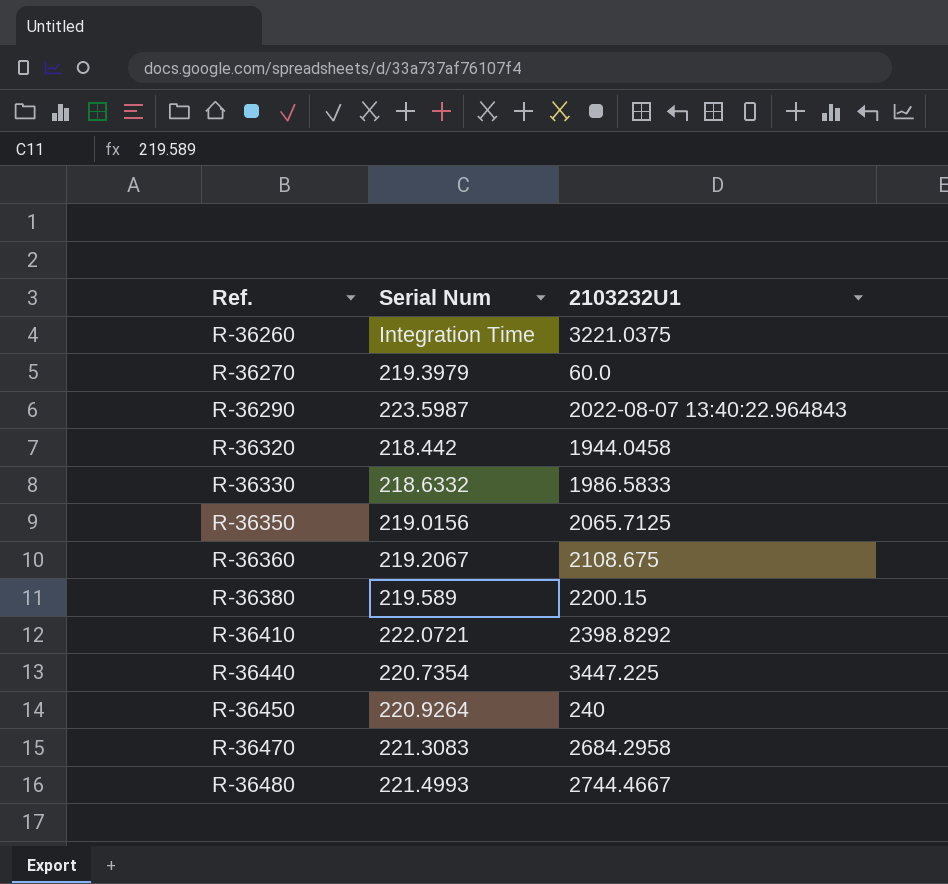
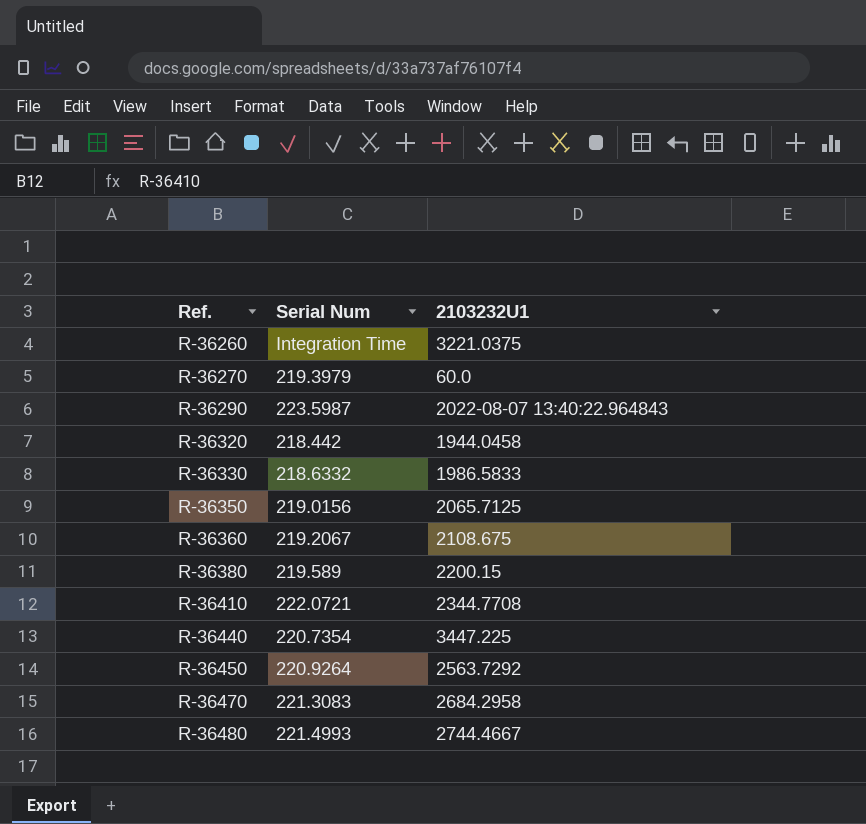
R-36410 | 2103232U1: 2398.8292 -> 2344.7708
R-36450 | 2103232U1: 240 -> 2563.7292

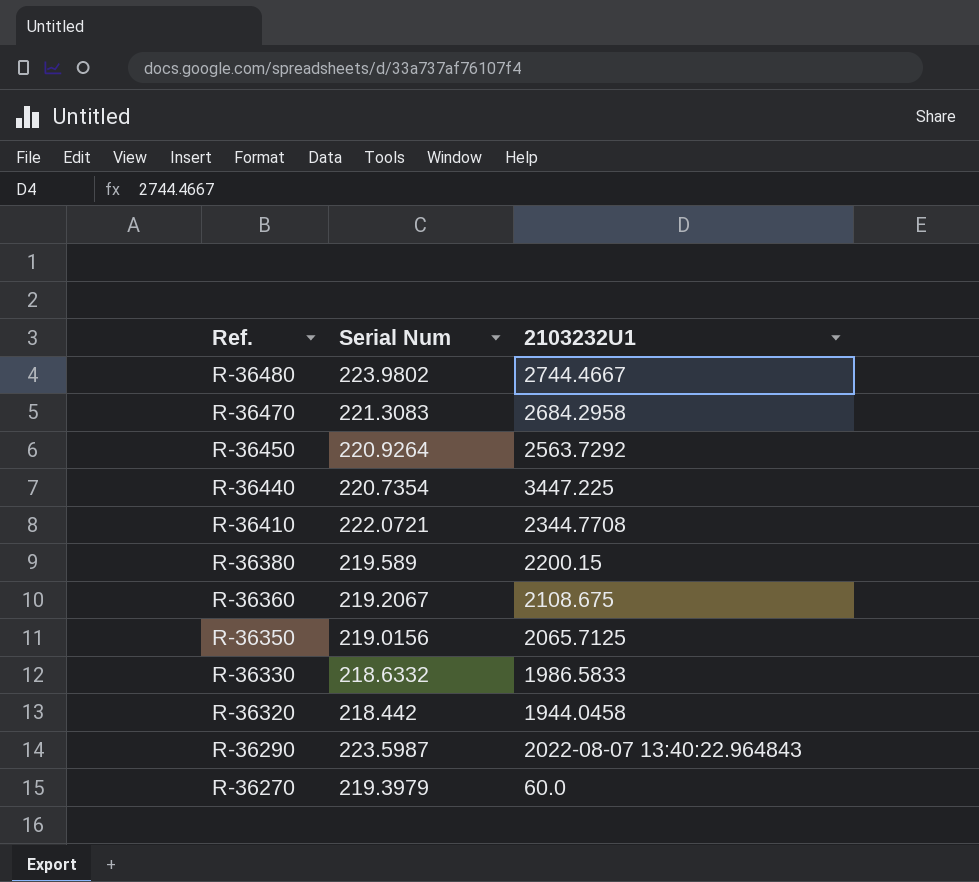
row order: Ref. ascending -> Ref. descending
row R-36260: Integration Time | 3221.0375 -> none
R-36480 | Serial Num: 221.4993 -> 223.9802

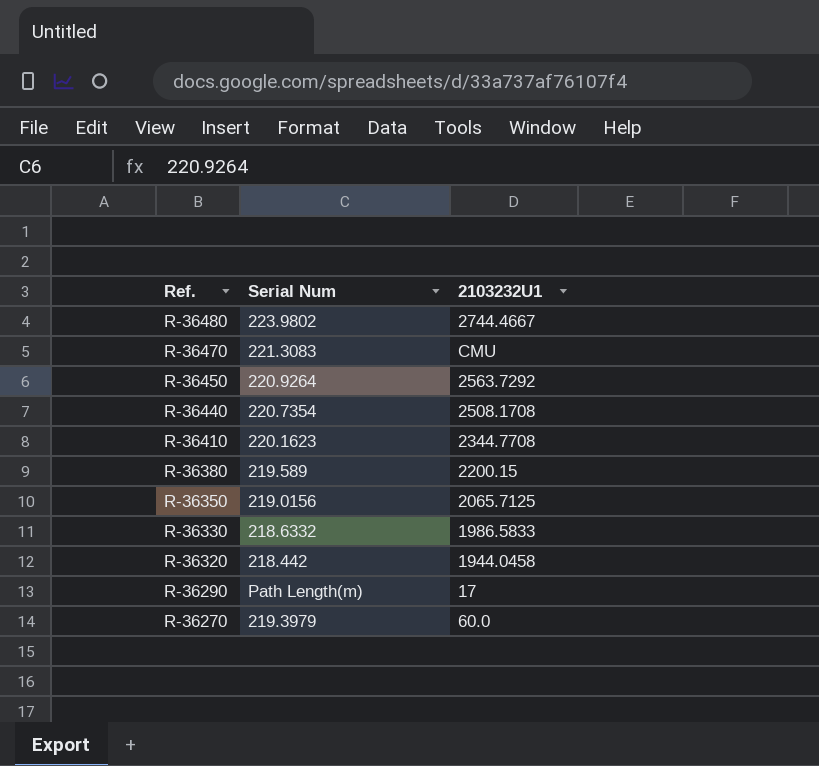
row R-36360: 219.2067 | 2108.675 -> none
R-36470 | 2103232U1: 2684.2958 -> CMU
R-36440 | 2103232U1: 3447.225 -> 2508.1708
R-36410 | Serial Num: 222.0721 -> 220.1623
R-36290 | Serial Num: 223.5987 -> Path Length(m)
R-36290 | 2103232U1: 2022-08-07 13:40:22.964843 -> 17

